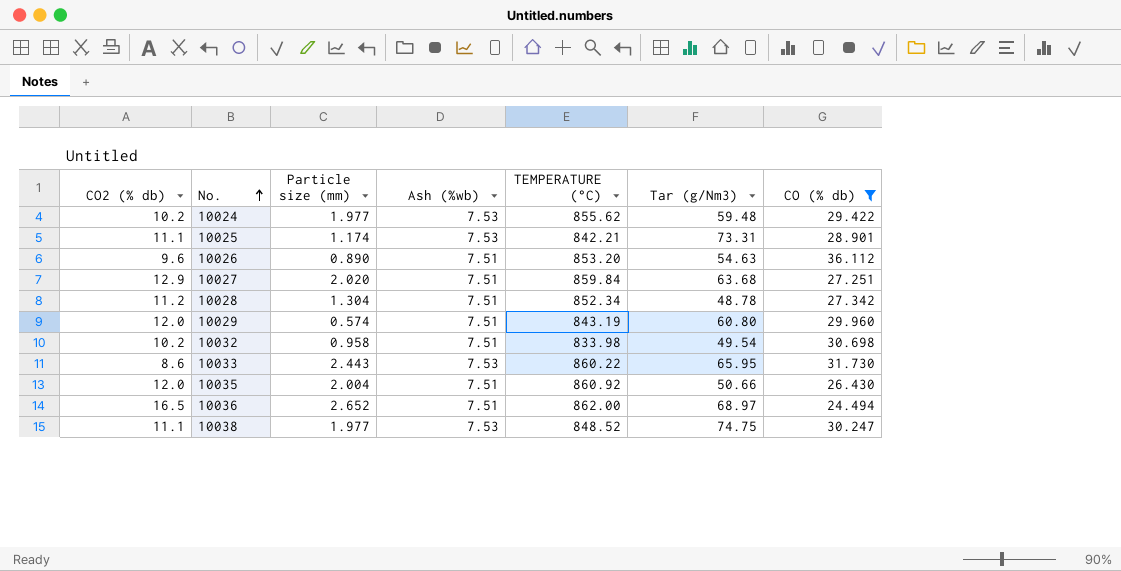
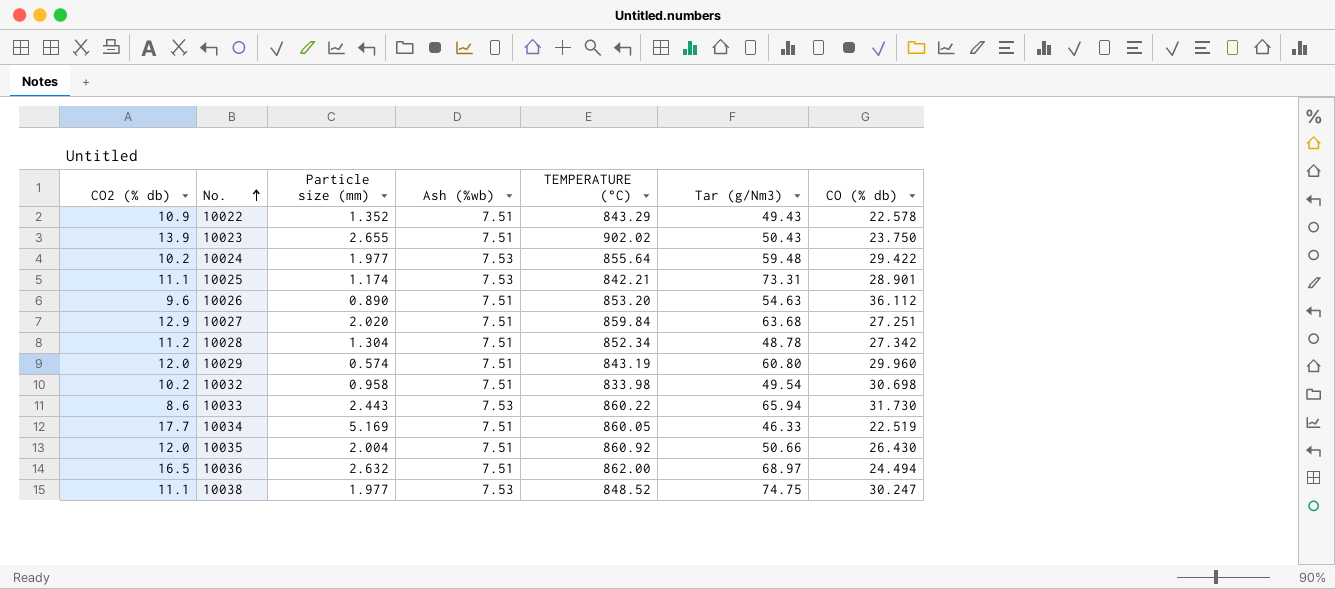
filter: CO (% db) >= 24.494 -> none
10024 | TEMPERATURE (°C): 855.62 -> 855.64
10033 | Tar (g/Nm3): 65.95 -> 65.94
10036 | Particle size (mm): 2.652 -> 2.632

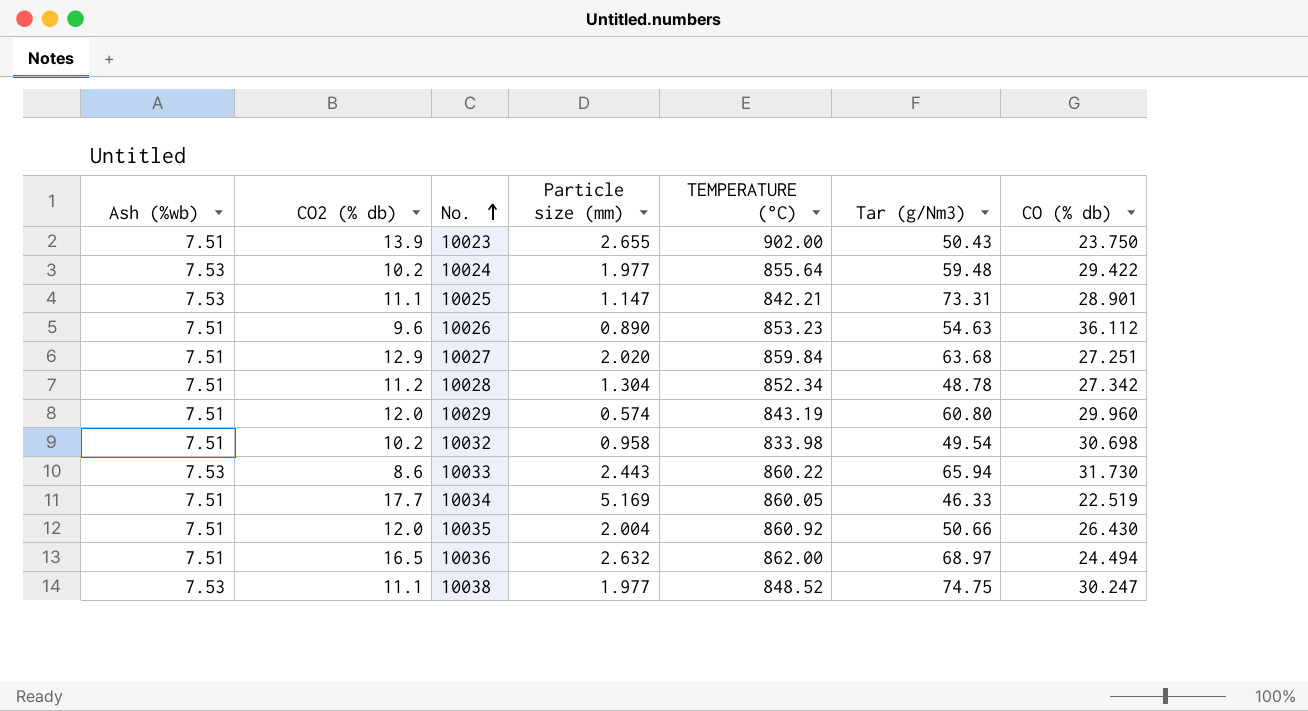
column Ash (%wb) | position: 4 -> 1
row 10022: 10.9 | 1.352 | 7.51 | 843.29 | 49.43 | 22.578 -> none
10023 | TEMPERATURE (°C): 902.02 -> 902.00
10025 | Particle size (mm): 1.174 -> 1.147
10026 | TEMPERATURE (°C): 853.20 -> 853.23

